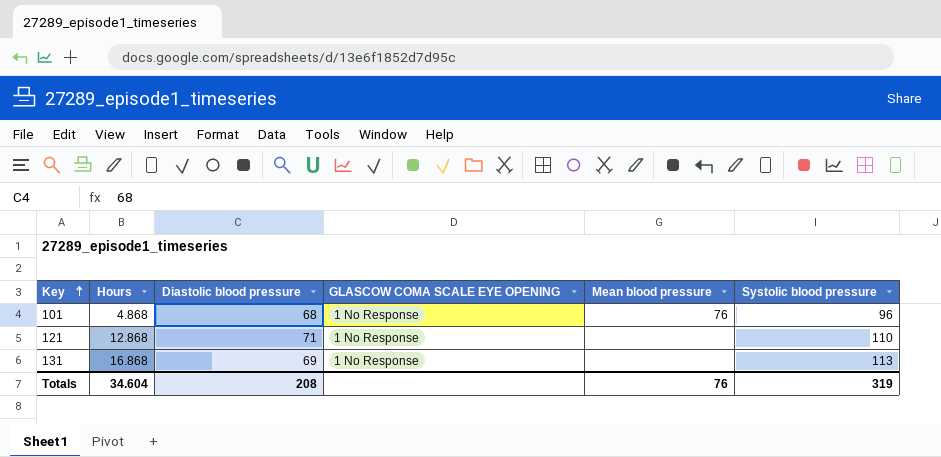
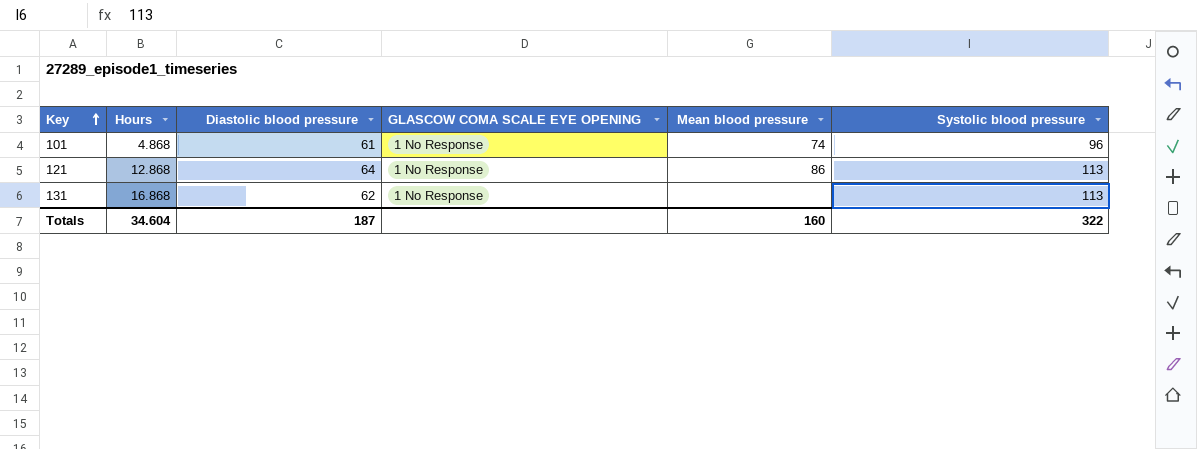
101 | Diastolic blood pressure: 68 -> 61
101 | Mean blood pressure: 76 -> 74
121 | Diastolic blood pressure: 71 -> 64
121 | Mean blood pressure: none -> 86
121 | Systolic blood pressure: 110 -> 113
131 | Diastolic blood pressure: 69 -> 62
Totals | Diastolic blood pressure: 208 -> 187
Totals | Mean blood pressure: 76 -> 160
Totals | Systolic blood pressure: 319 -> 322

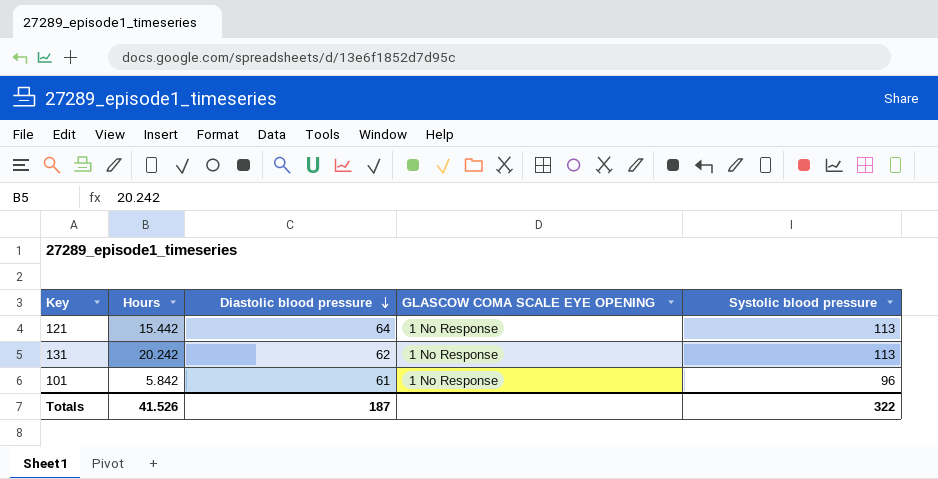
row order: Key ascending -> Diastolic blood pressure descending
column Mean blood pressure | position: 5 -> none
121 | Hours: 12.868 -> 15.442
131 | Hours: 16.868 -> 20.242
101 | Hours: 4.868 -> 5.842
Totals | Hours: 34.604 -> 41.526

